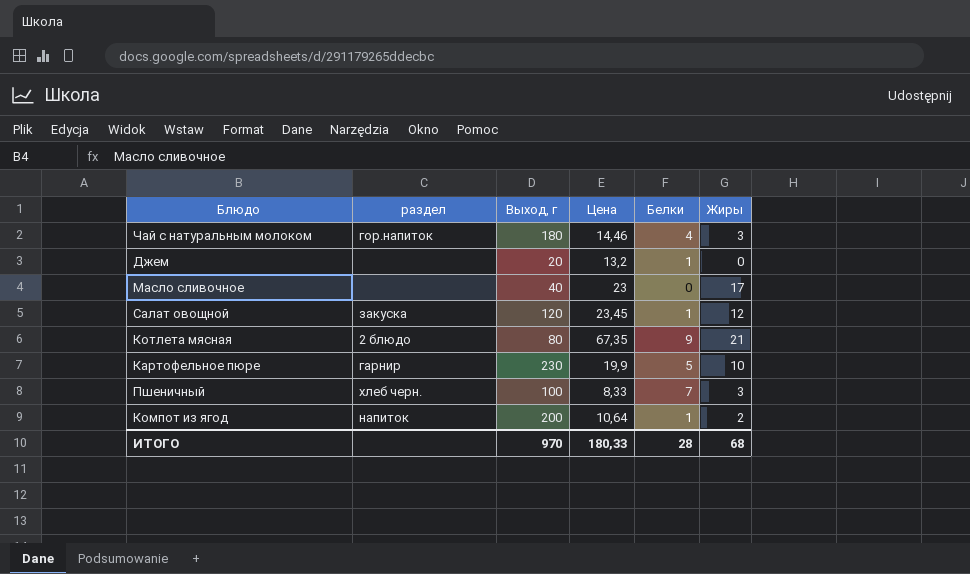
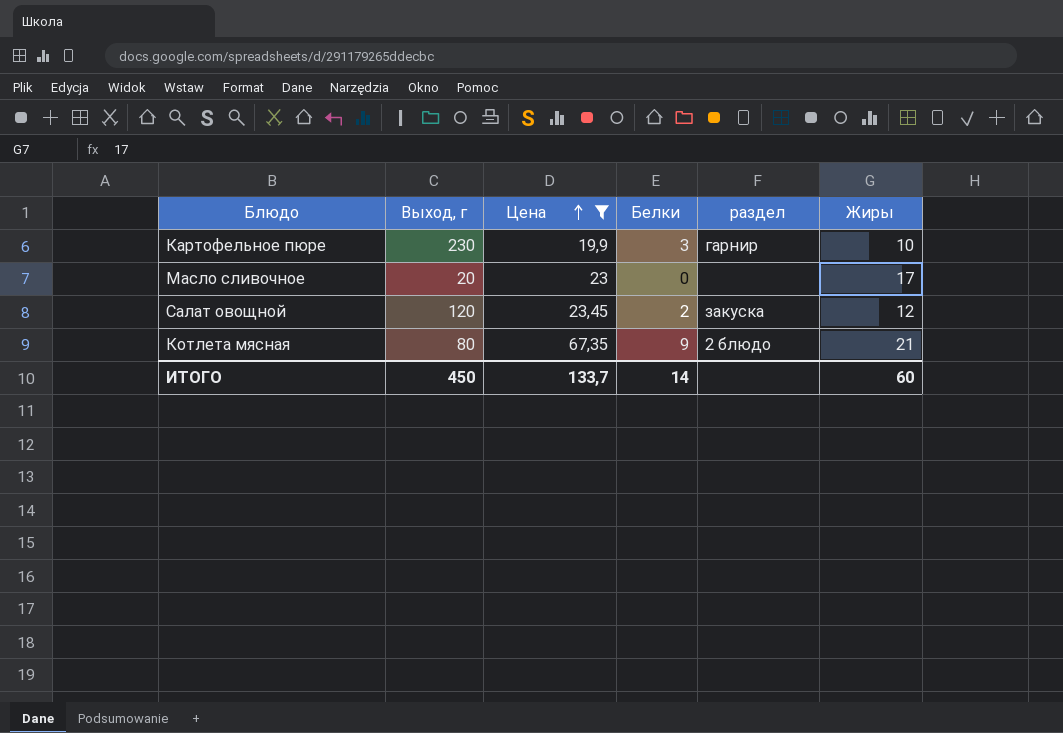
filter: none -> Цена >= 19,9
row order: none -> Цена ascending
column раздел | position: 2 -> 5
Картофельное пюре | Белки: 5 -> 3
Масло сливочное | Выход, г: 40 -> 20
Салат овощной | Белки: 1 -> 2
ИТОГО | Выход, г: 970 -> 450
ИТОГО | Цена: 180,33 -> 133,7
ИТОГО | Белки: 28 -> 14
ИТОГО | Жиры: 68 -> 60

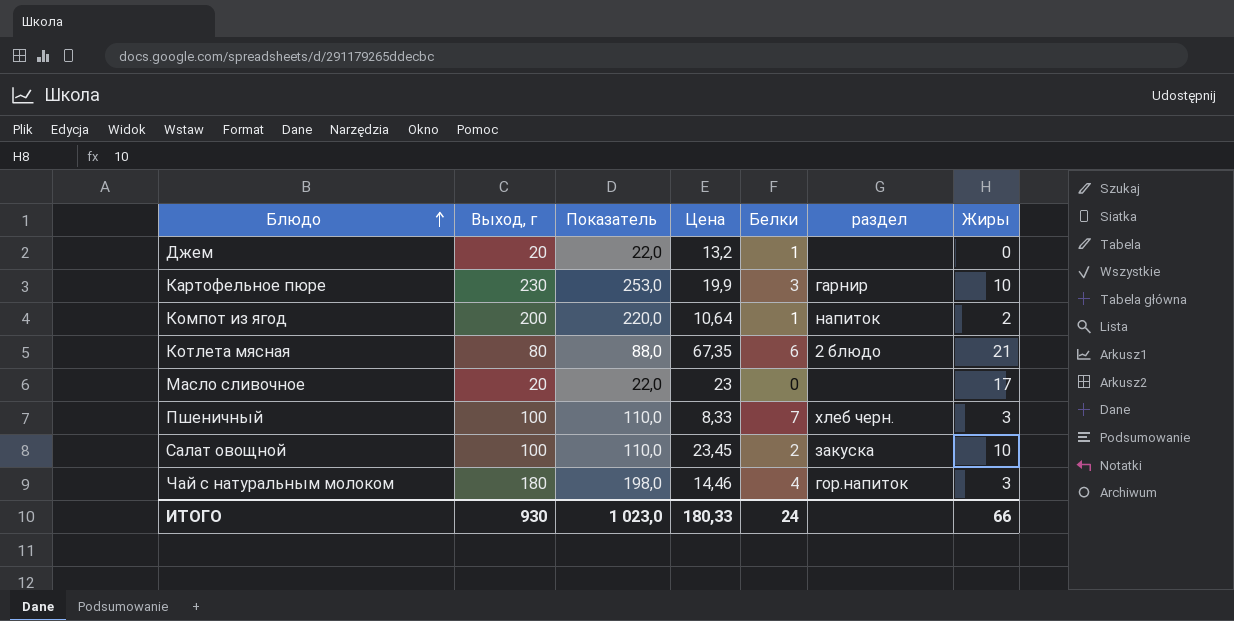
filter: Цена >= 19,9 -> none
row order: Цена ascending -> Блюдо ascending
column Показатель | formula: none -> [Выход, г] * 1,1
Котлета мясная | Белки: 9 -> 6
Салат овощной | Выход, г: 120 -> 100
Салат овощной | Жиры: 12 -> 10
ИТОГО | Выход, г: 450 -> 930
ИТОГО | Цена: 133,7 -> 180,33
ИТОГО | Белки: 14 -> 24
ИТОГО | Жиры: 60 -> 66

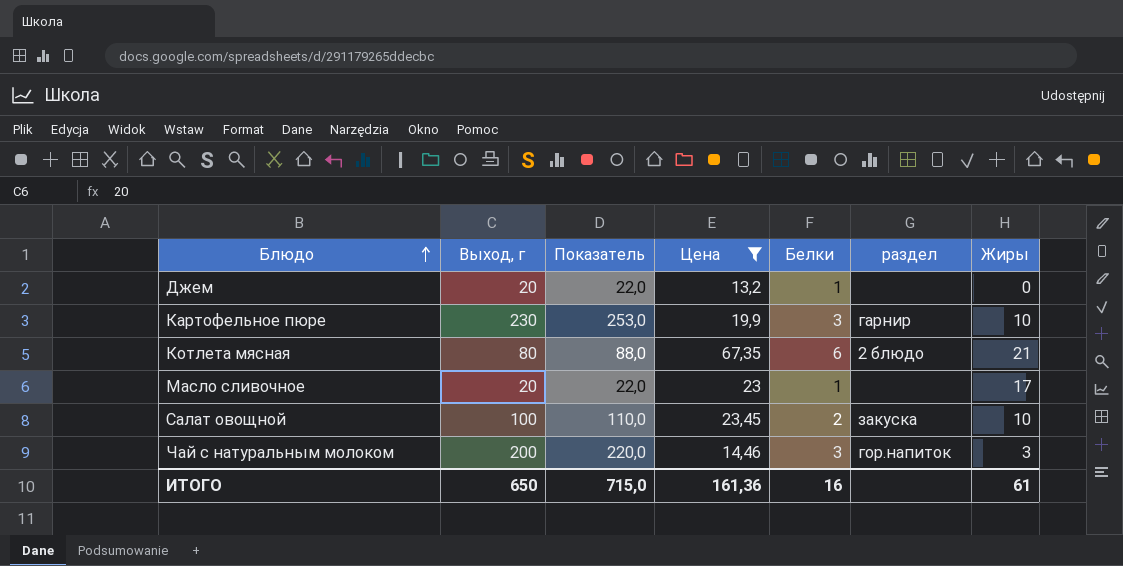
filter: none -> Цена >= 13,2
Масло сливочное | Белки: 0 -> 1
Чай с натуральным молоком | Выход, г: 180 -> 200
Чай с натуральным молоком | Показатель: 198,0 -> 220,0
Чай с натуральным молоком | Белки: 4 -> 3
ИТОГО | Выход, г: 930 -> 650
ИТОГО | Показатель: 1 023,0 -> 715,0
ИТОГО | Цена: 180,33 -> 161,36
ИТОГО | Белки: 24 -> 16
ИТОГО | Жиры: 66 -> 61

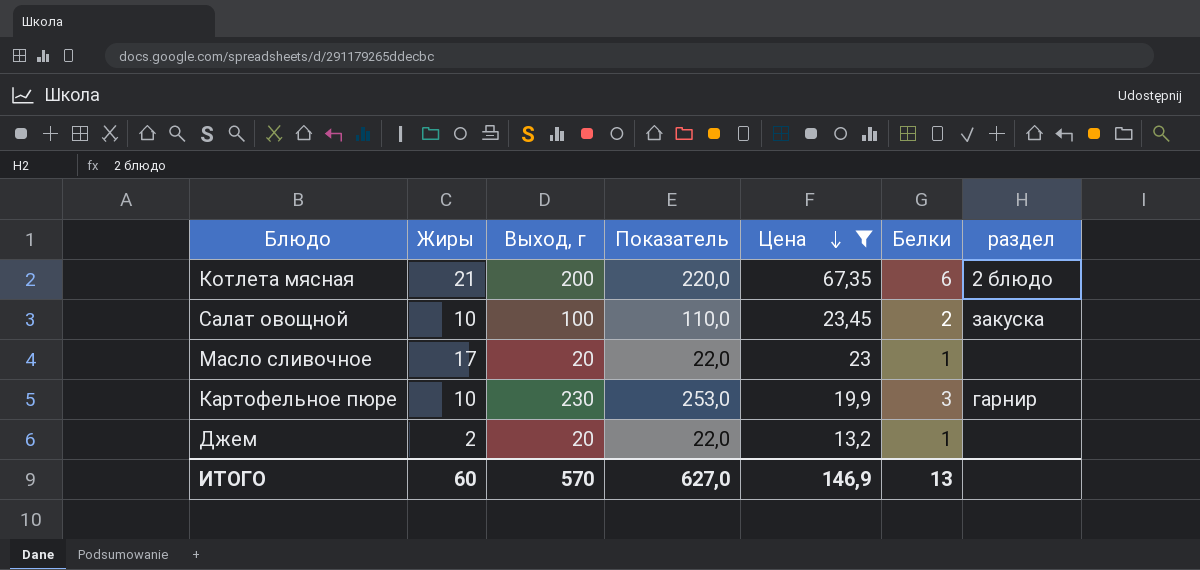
row order: Блюдо ascending -> Цена descending
column Жиры | position: 7 -> 2
row Чай с натуральным молоком: 200 | 220,0 | 14,46 | 3 | гор.напиток | 3 -> none
Котлета мясная | Выход, г: 80 -> 200
Котлета мясная | Показатель: 88,0 -> 220,0
Джем | Жиры: 0 -> 2
ИТОГО | Жиры: 61 -> 60
ИТОГО | Выход, г: 650 -> 570
ИТОГО | Показатель: 715,0 -> 627,0
ИТОГО | Цена: 161,36 -> 146,9
ИТОГО | Белки: 16 -> 13

